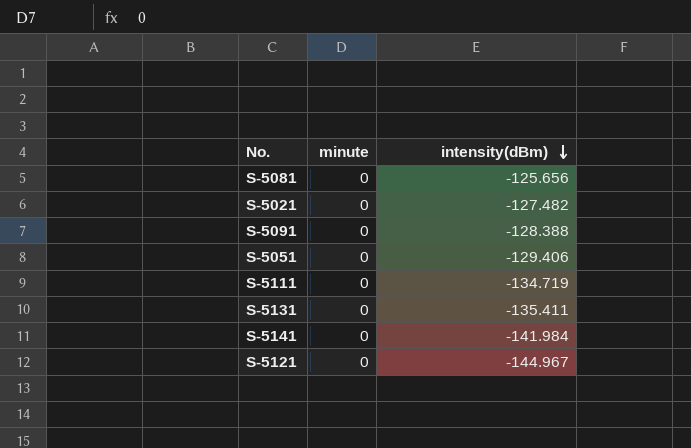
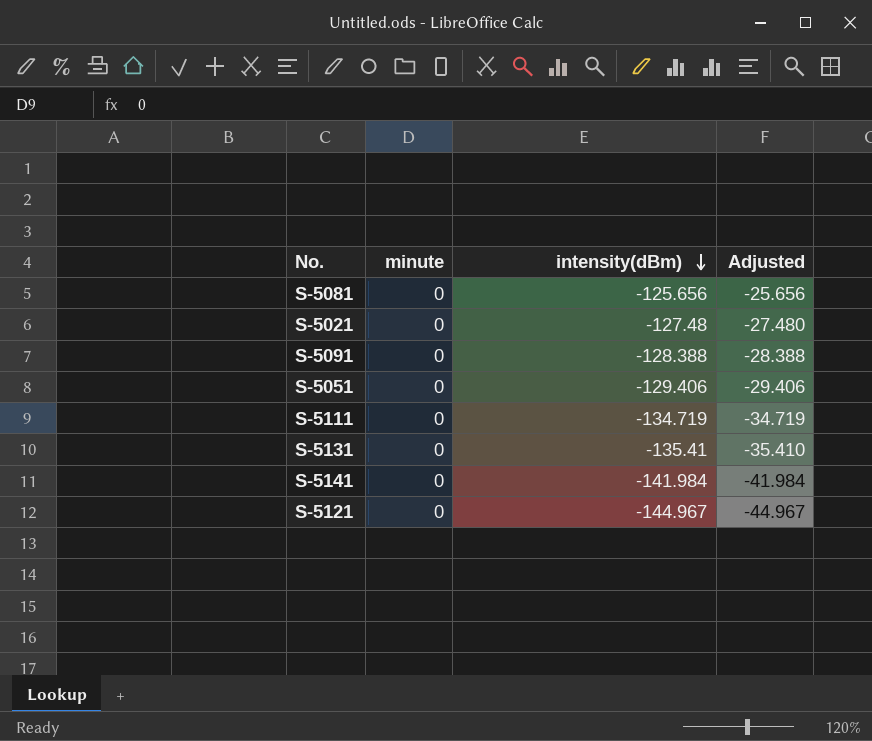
column Adjusted | formula: none -> [intensity(dBm)] + 100
S-5021 | intensity(dBm): -127.482 -> -127.48
S-5131 | intensity(dBm): -135.411 -> -135.41

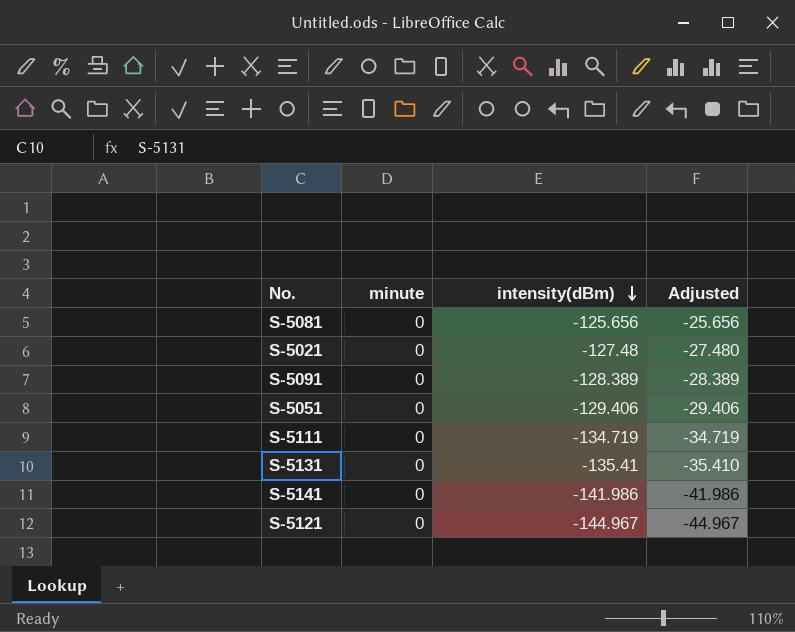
S-5091 | intensity(dBm): -128.388 -> -128.389
S-5091 | Adjusted: -28.388 -> -28.389
S-5141 | intensity(dBm): -141.984 -> -141.986
S-5141 | Adjusted: -41.984 -> -41.986

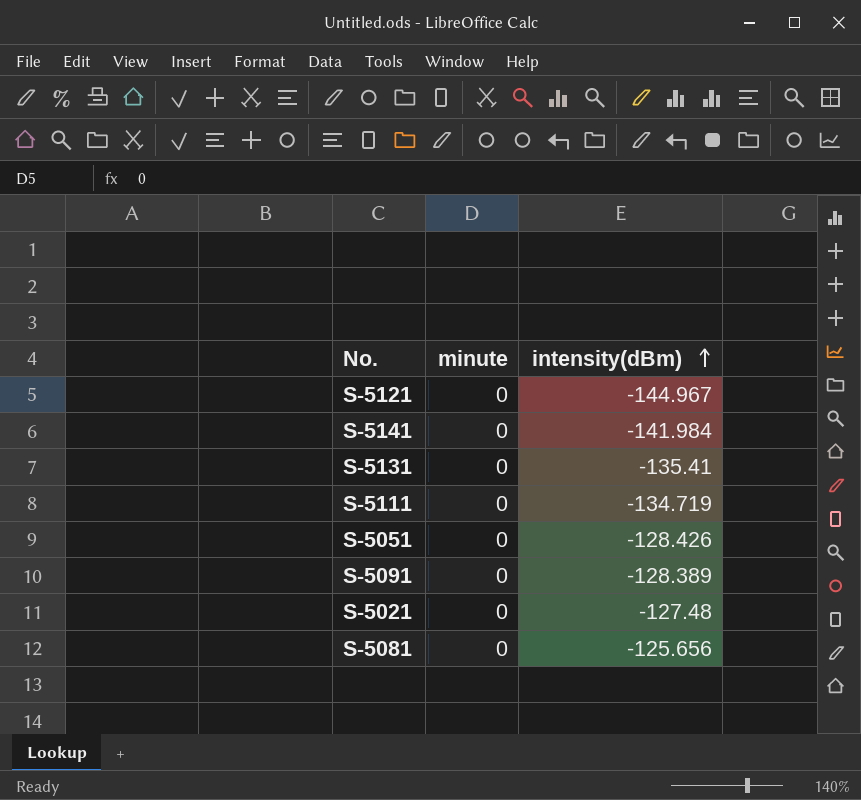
row order: intensity(dBm) descending -> intensity(dBm) ascending
column Adjusted | formula: [intensity(dBm)] + 100 -> none
S-5141 | intensity(dBm): -141.986 -> -141.984
S-5051 | intensity(dBm): -129.406 -> -128.426

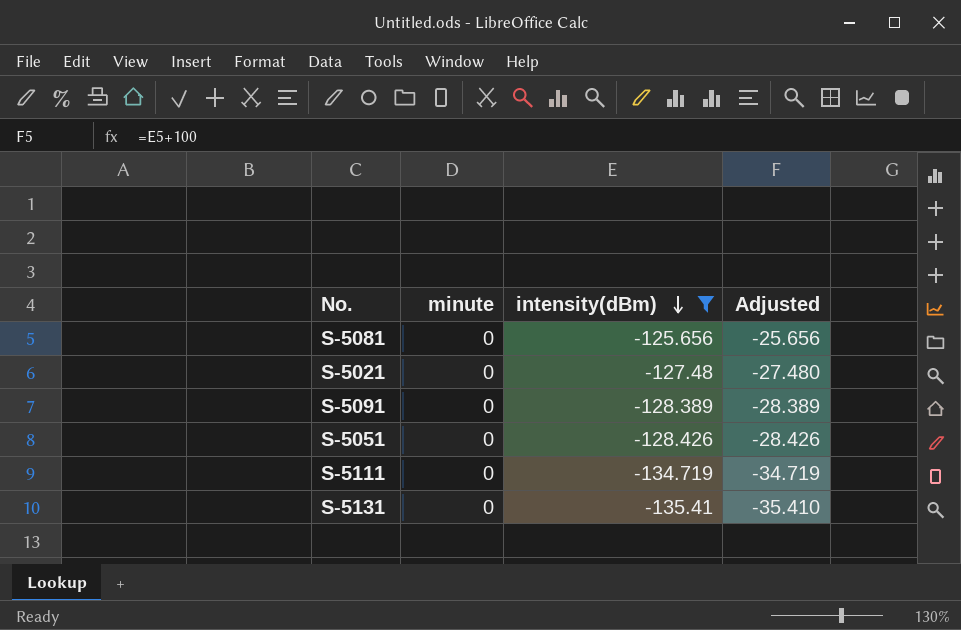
filter: none -> intensity(dBm) >= -135.41
row order: intensity(dBm) ascending -> intensity(dBm) descending
column Adjusted | formula: none -> [intensity(dBm)] + 100

